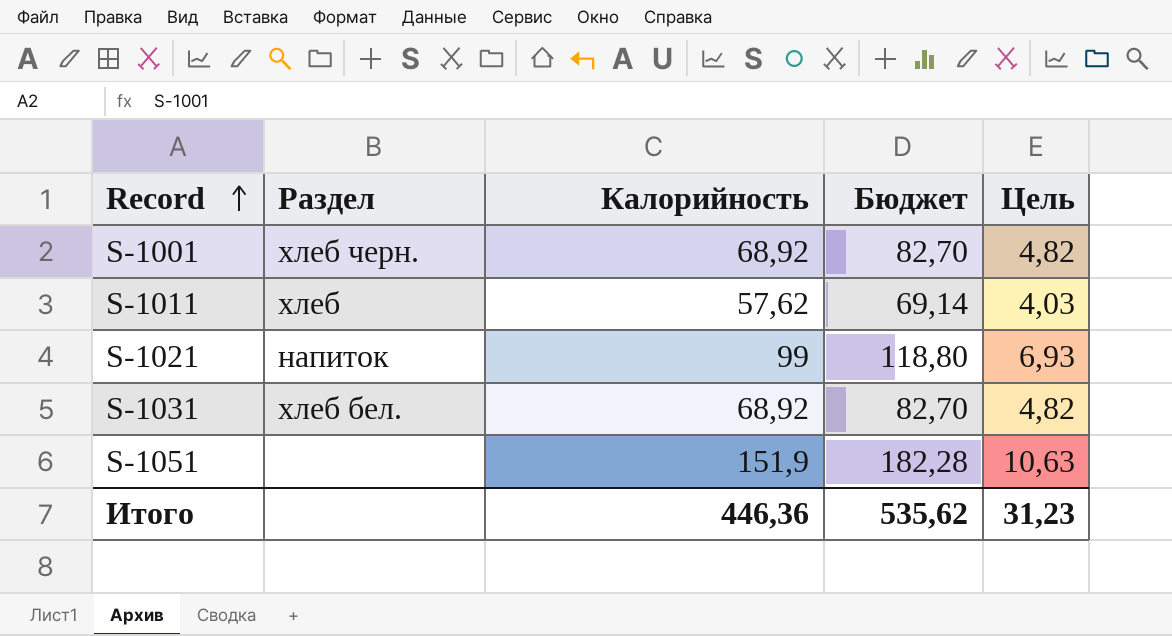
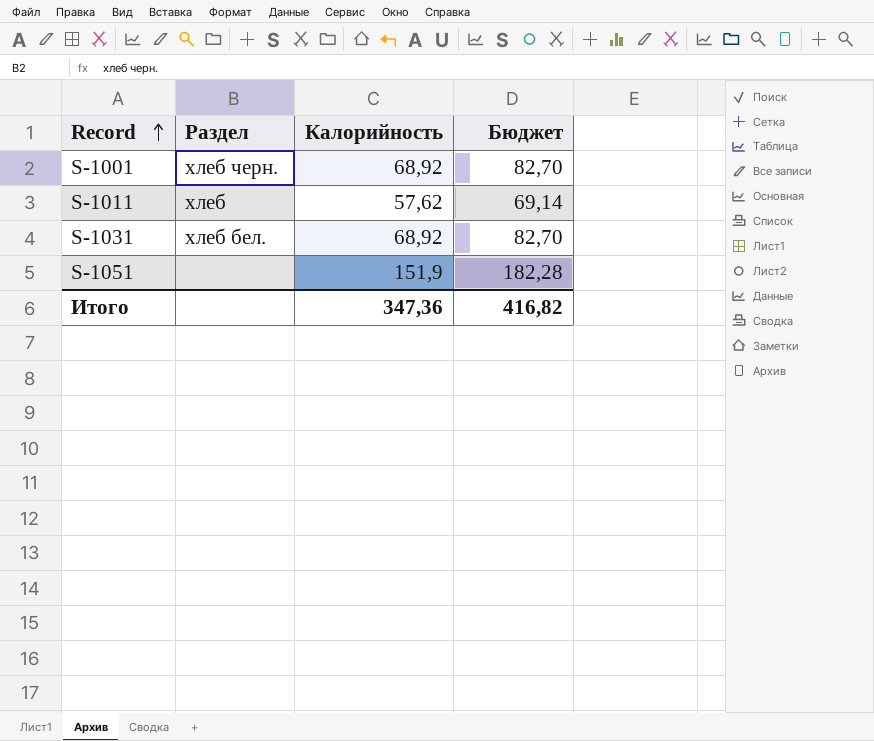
column Цель | formula: [Калорийность] * 0,07 -> none
row S-1021: напиток | 99 | 118,80 | 6,93 -> none
Итого | Калорийность: 446,36 -> 347,36
Итого | Бюджет: 535,62 -> 416,82

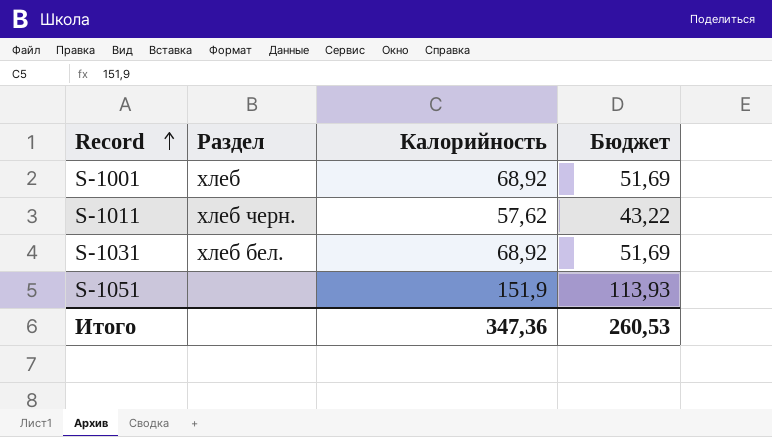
column Бюджет | formula: [Калорийность] * 1,2 -> [Калорийность] * 0,75
S-1001 | Раздел: хлеб черн. -> хлеб
S-1011 | Раздел: хлеб -> хлеб черн.
Итого | Бюджет: 416,82 -> 260,53

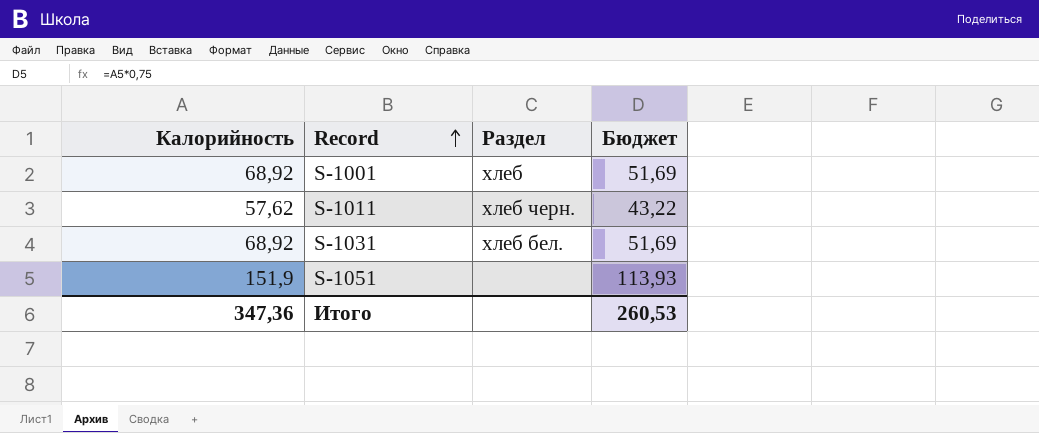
column Калорийность | position: 3 -> 1

